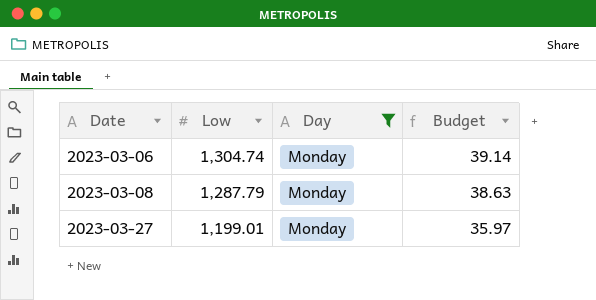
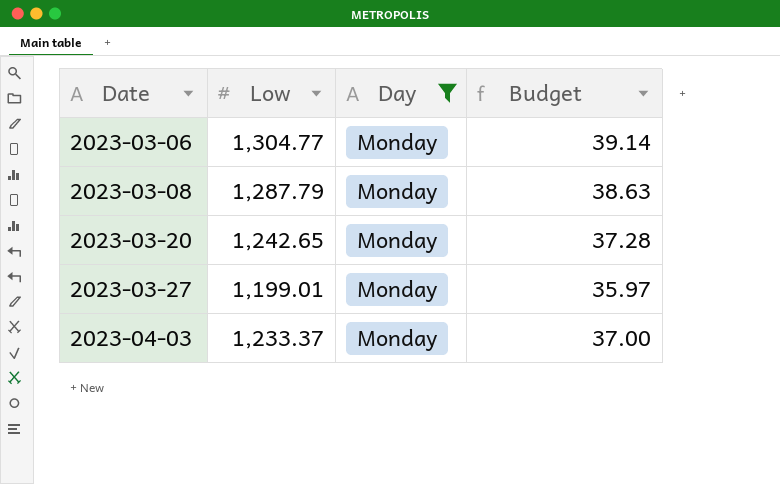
2023-03-06 | Low: 1,304.74 -> 1,304.77
row 2023-03-20: none -> 1,242.65 | Monday | 37.28
row 2023-04-03: none -> 1,233.37 | Monday | 37.00

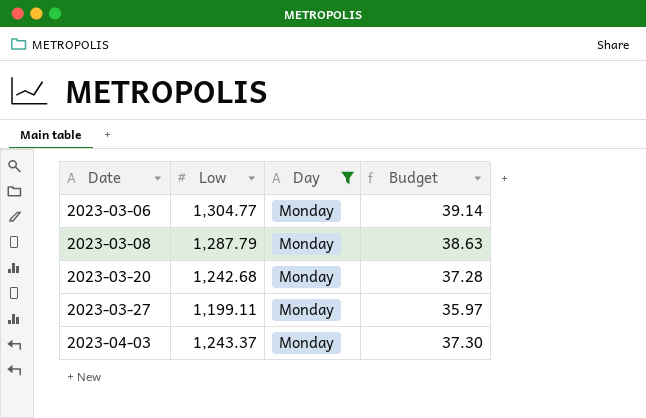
2023-03-20 | Low: 1,242.65 -> 1,242.68
2023-03-27 | Low: 1,199.01 -> 1,199.11
2023-04-03 | Low: 1,233.37 -> 1,243.37
2023-04-03 | Budget: 37.00 -> 37.30

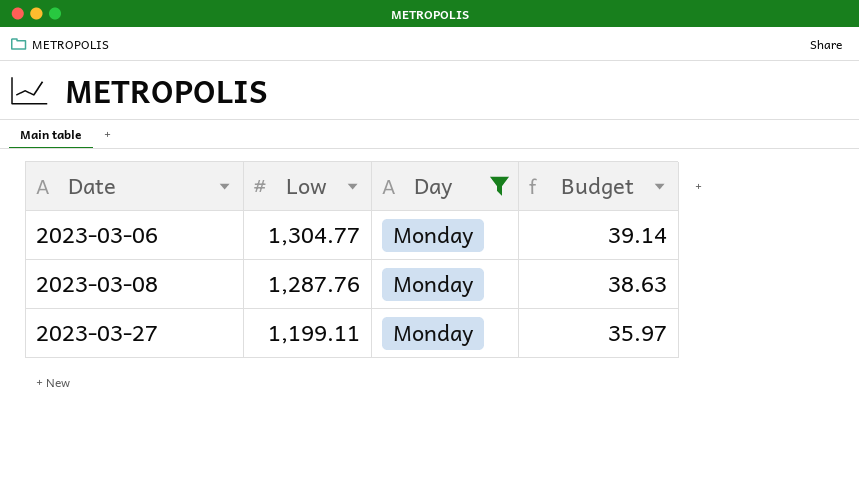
row 2023-03-20: 1,242.68 | Monday | 37.28 -> none
row 2023-04-03: 1,243.37 | Monday | 37.30 -> none
2023-03-08 | Low: 1,287.79 -> 1,287.76

